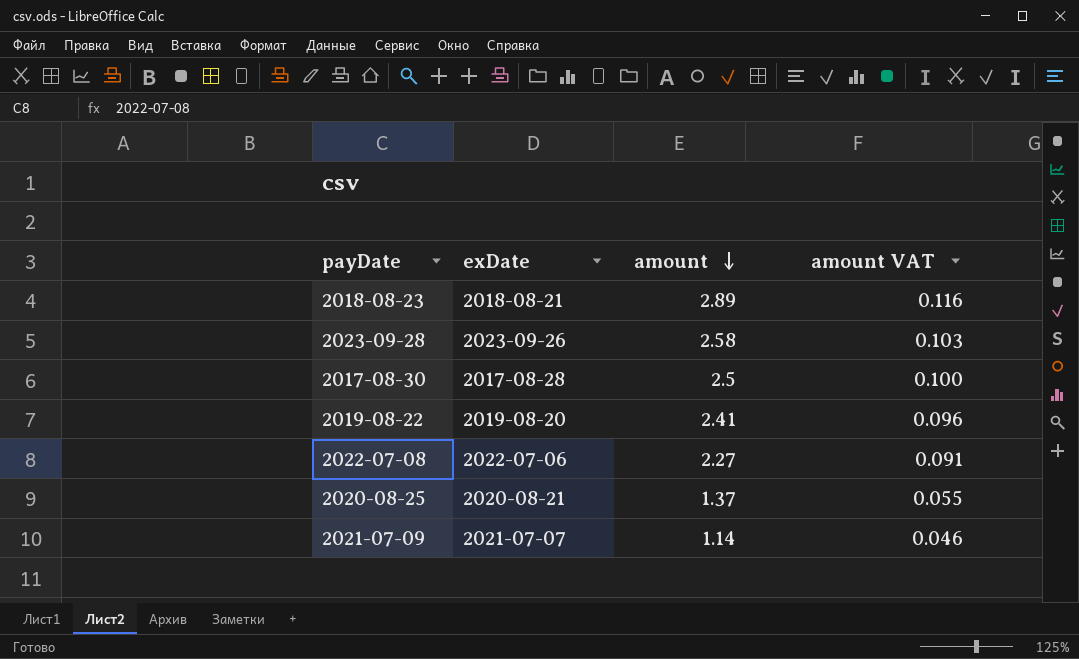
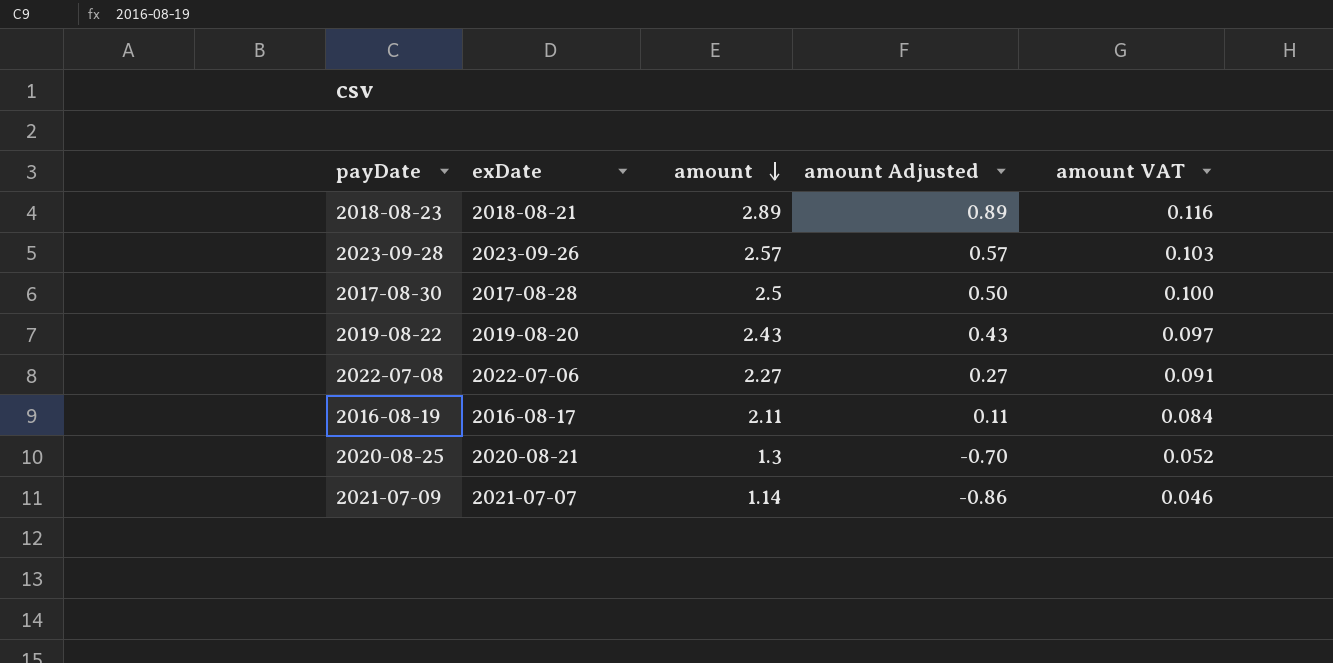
column amount Adjusted | formula: none -> [amount] - 2
2023-09-28 | amount: 2.58 -> 2.57
2019-08-22 | amount: 2.41 -> 2.43
2019-08-22 | amount VAT: 0.096 -> 0.097
row 2016-08-19: none -> 2016-08-17 | 2.11 | 0.11 | 0.084
2020-08-25 | amount: 1.37 -> 1.3
2020-08-25 | amount VAT: 0.055 -> 0.052

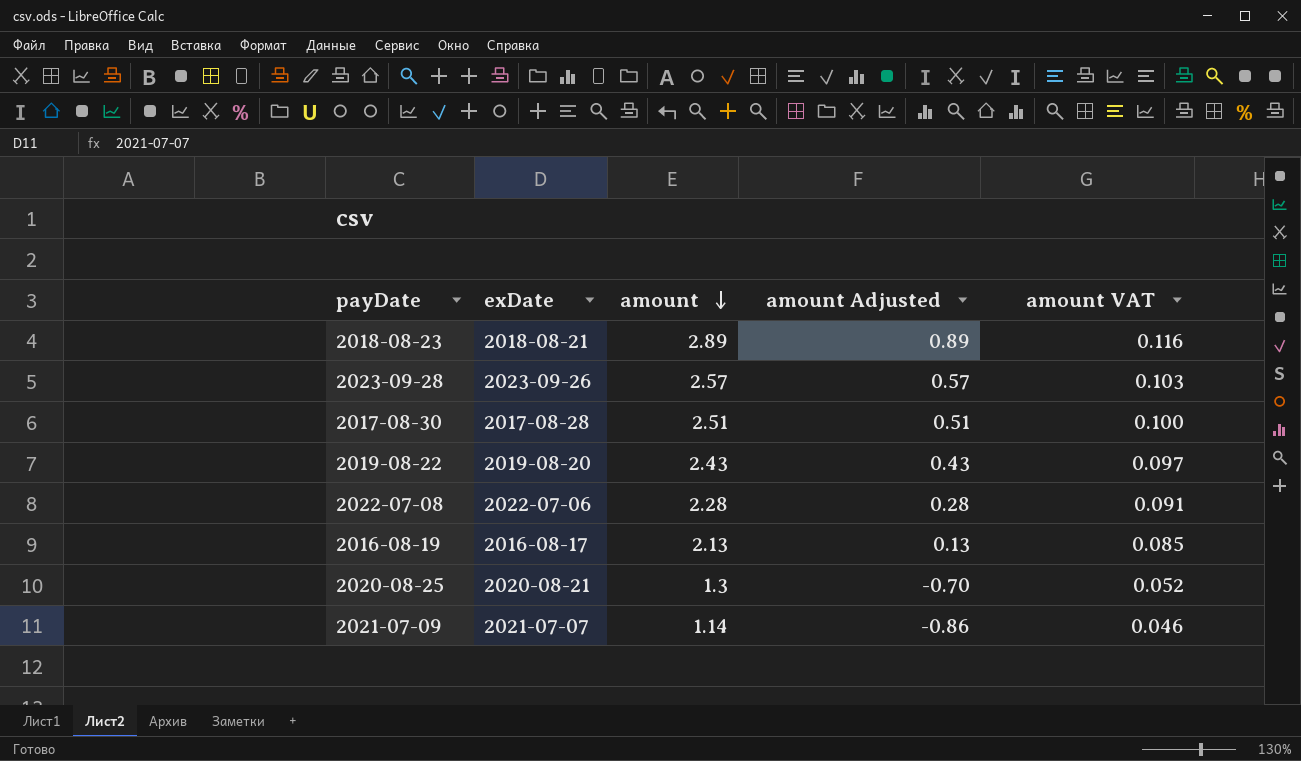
2017-08-30 | amount: 2.5 -> 2.51
2017-08-30 | amount Adjusted: 0.50 -> 0.51
2022-07-08 | amount: 2.27 -> 2.28
2022-07-08 | amount Adjusted: 0.27 -> 0.28
2016-08-19 | amount: 2.11 -> 2.13
2016-08-19 | amount Adjusted: 0.11 -> 0.13
2016-08-19 | amount VAT: 0.084 -> 0.085

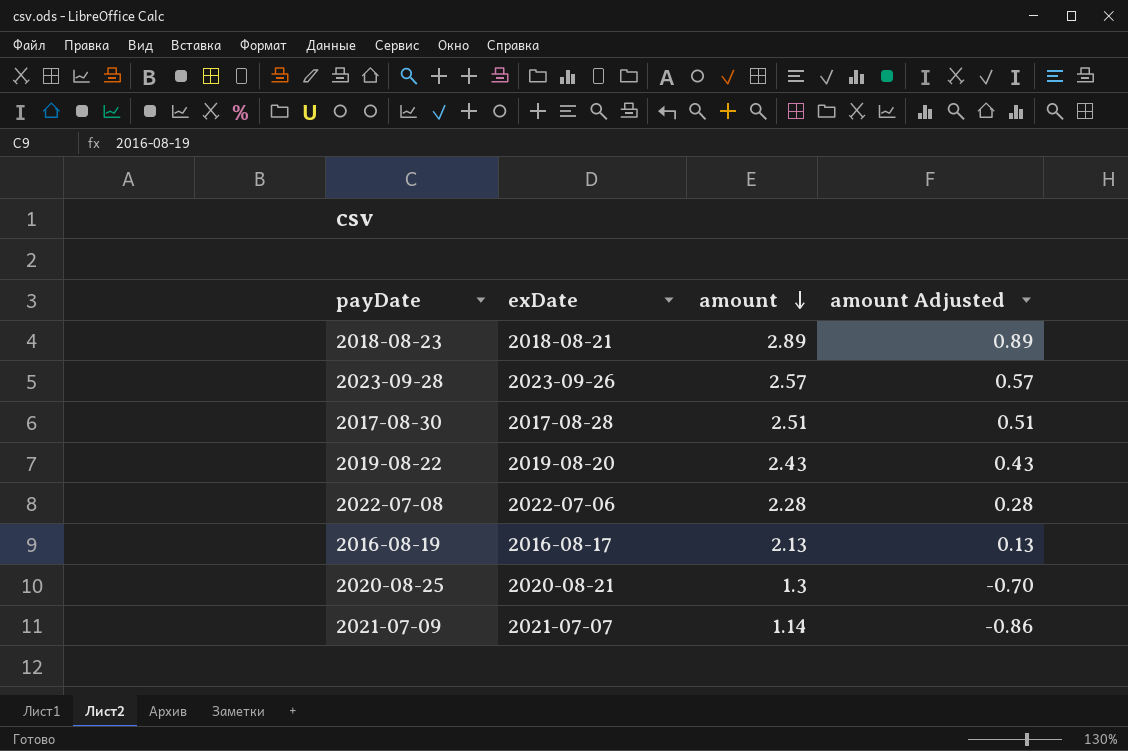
column amount VAT | formula: [amount] * 0.04 -> none

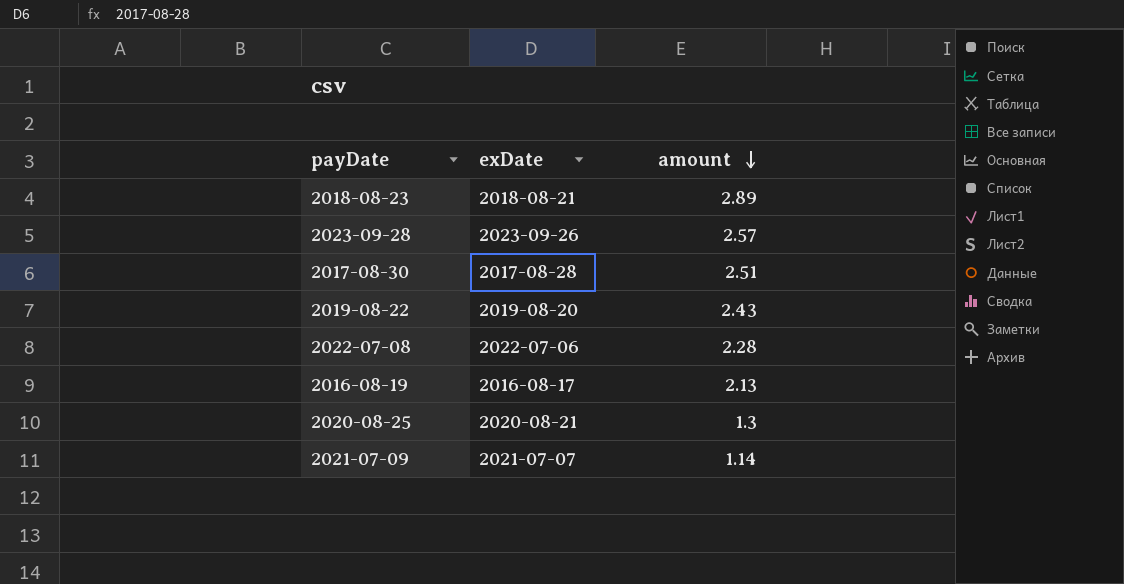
column amount Adjusted | formula: [amount] - 2 -> none

